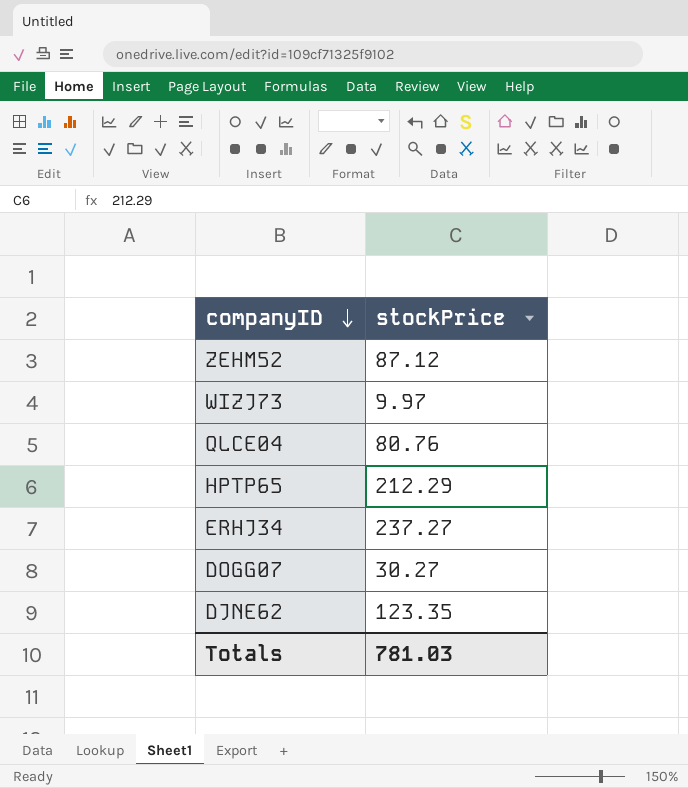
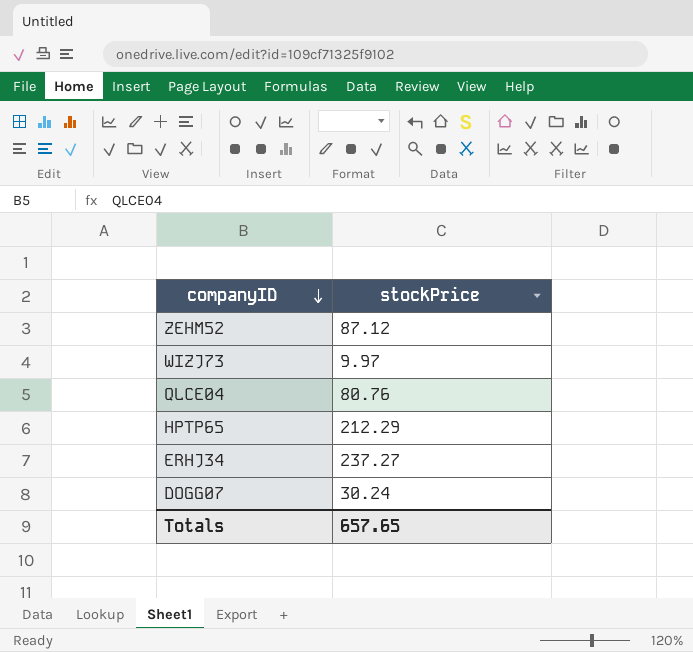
row DJNE62: 123.35 -> none
DOGG07 | stockPrice: 30.27 -> 30.24
Totals | stockPrice: 781.03 -> 657.65

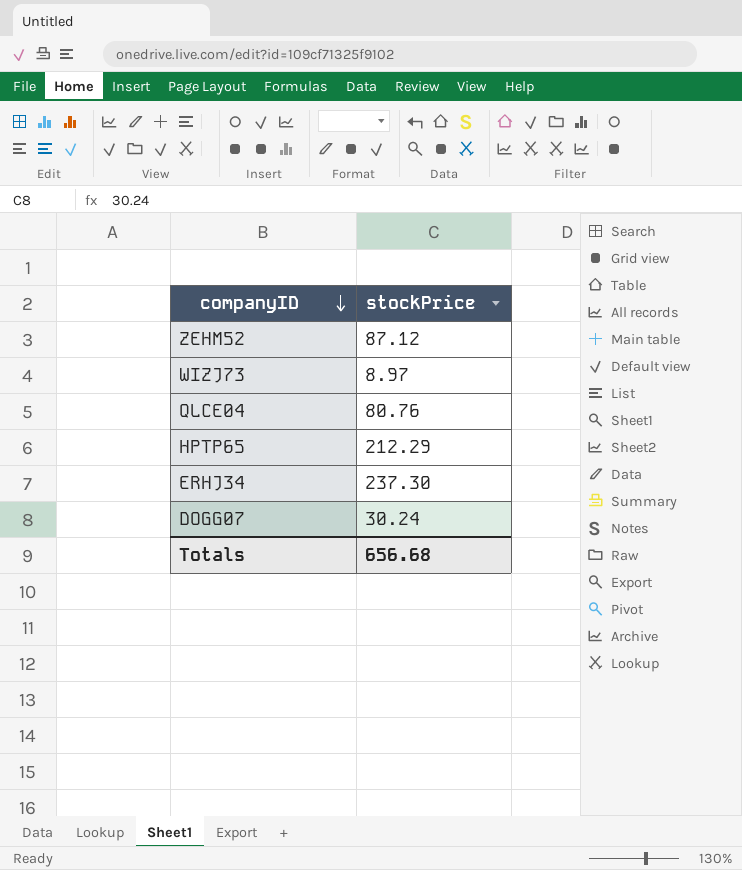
WIZJ73 | stockPrice: 9.97 -> 8.97
ERHJ34 | stockPrice: 237.27 -> 237.30
Totals | stockPrice: 657.65 -> 656.68

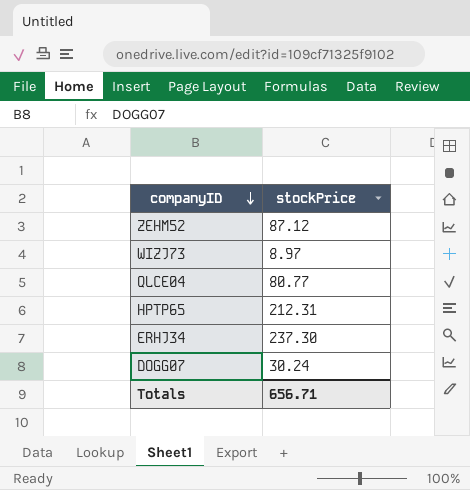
QLCE04 | stockPrice: 80.76 -> 80.77
HPTP65 | stockPrice: 212.29 -> 212.31
Totals | stockPrice: 656.68 -> 656.71

